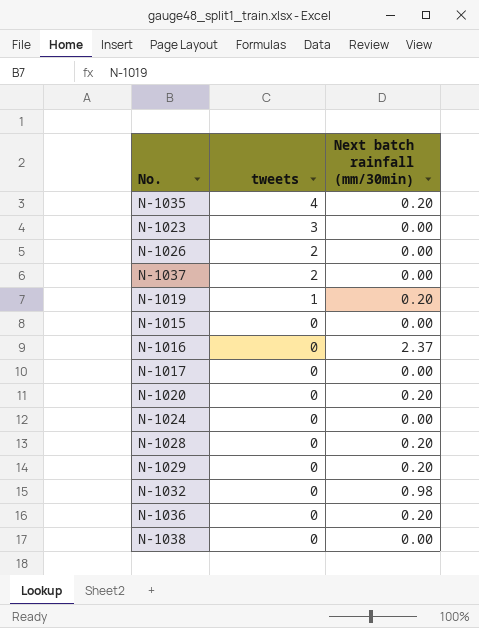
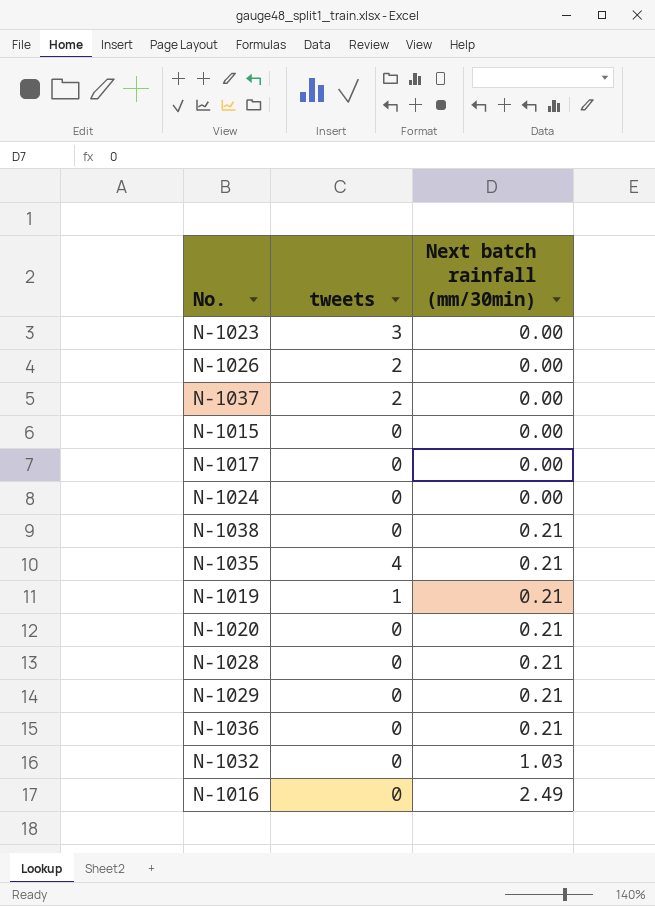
row order: tweets descending -> Next batch rainfall (mm/30min) ascending
N-1038 | Next batch rainfall (mm/30min): 0.00 -> 0.21
N-1035 | Next batch rainfall (mm/30min): 0.20 -> 0.21
N-1019 | Next batch rainfall (mm/30min): 0.20 -> 0.21
N-1020 | Next batch rainfall (mm/30min): 0.20 -> 0.21
N-1028 | Next batch rainfall (mm/30min): 0.20 -> 0.21
N-1029 | Next batch rainfall (mm/30min): 0.20 -> 0.21
N-1036 | Next batch rainfall (mm/30min): 0.20 -> 0.21
N-1032 | Next batch rainfall (mm/30min): 0.98 -> 1.03
N-1016 | Next batch rainfall (mm/30min): 2.37 -> 2.49

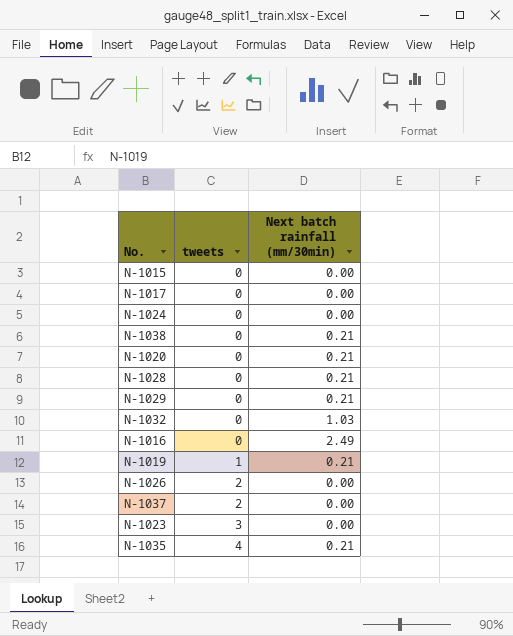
row order: Next batch rainfall (mm/30min) ascending -> tweets ascending
row N-1036: 0 | 0.21 -> none

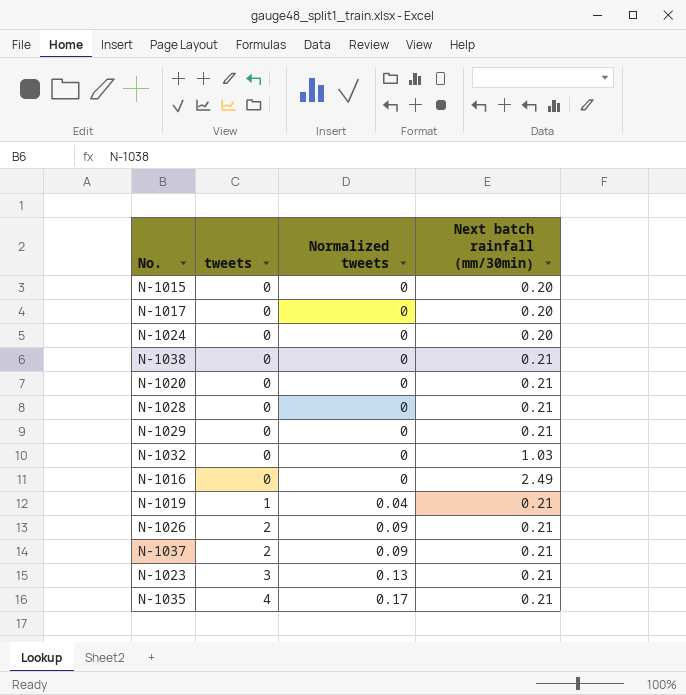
column Normalized tweets | position: none -> 3
N-1015 | Next batch rainfall (mm/30min): 0.00 -> 0.20
N-1017 | Next batch rainfall (mm/30min): 0.00 -> 0.20
N-1024 | Next batch rainfall (mm/30min): 0.00 -> 0.20
N-1026 | Next batch rainfall (mm/30min): 0.00 -> 0.21
N-1037 | Next batch rainfall (mm/30min): 0.00 -> 0.21
N-1023 | Next batch rainfall (mm/30min): 0.00 -> 0.21

